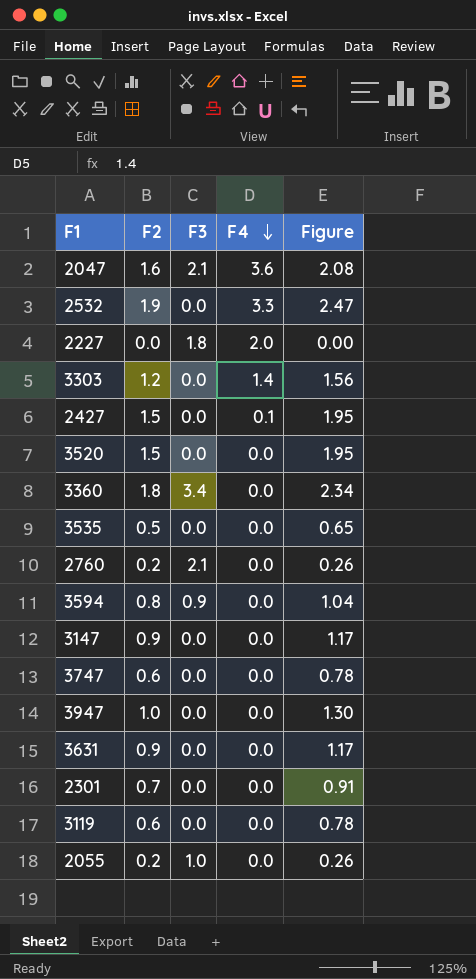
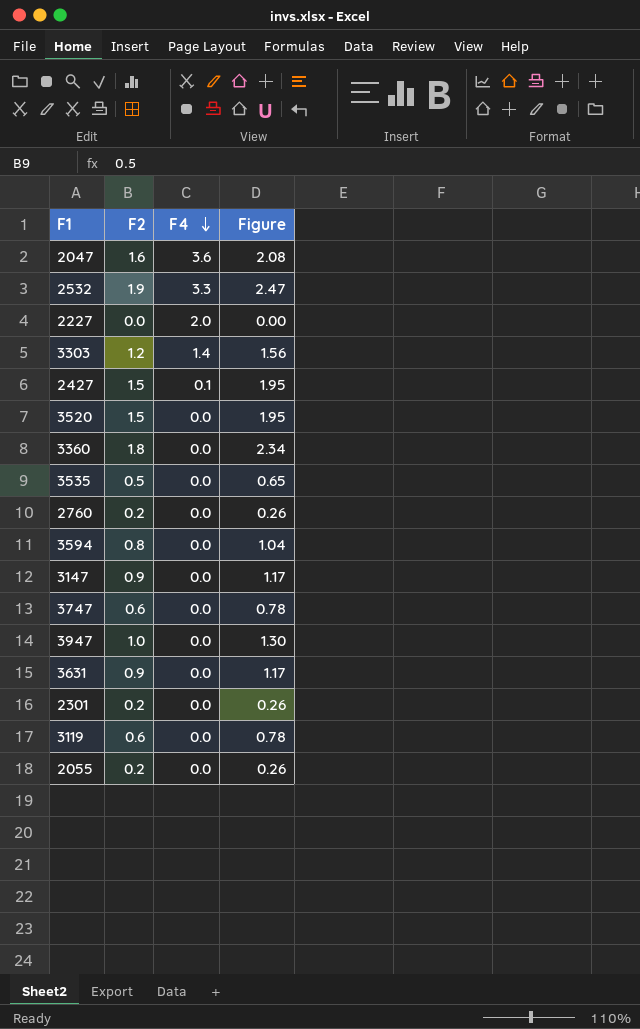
column F3 | position: 3 -> none
2301 | F2: 0.7 -> 0.2
2301 | Figure: 0.91 -> 0.26

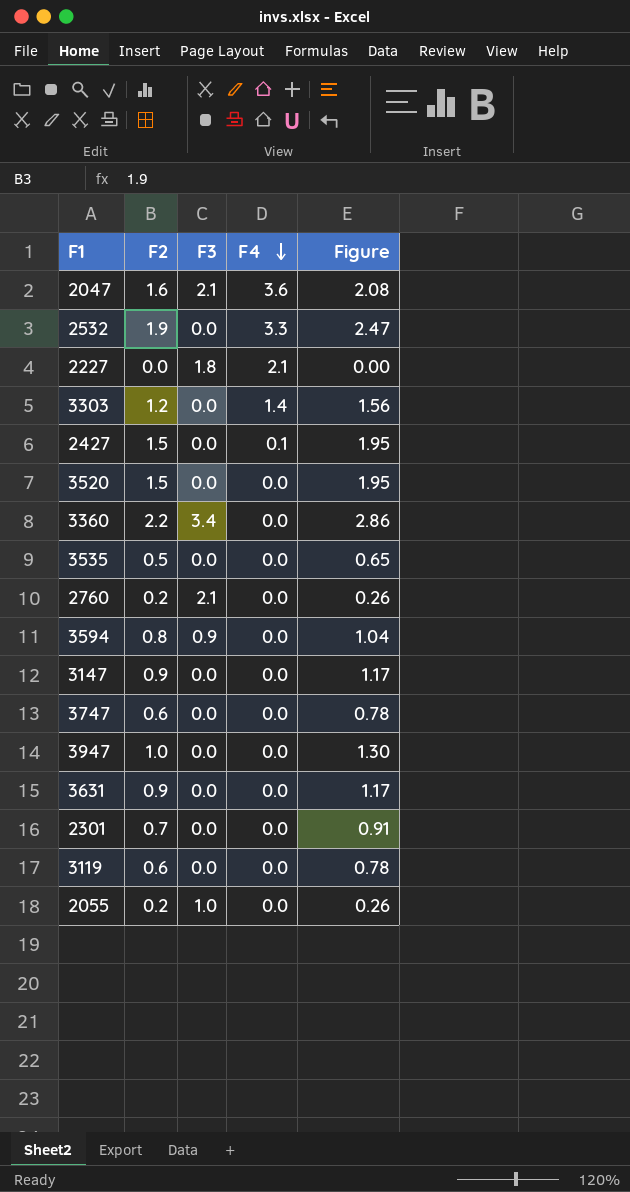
column F3 | position: none -> 3
2227 | F4: 2.0 -> 2.1
3360 | F2: 1.8 -> 2.2
3360 | Figure: 2.34 -> 2.86
2301 | F2: 0.2 -> 0.7
2301 | Figure: 0.26 -> 0.91

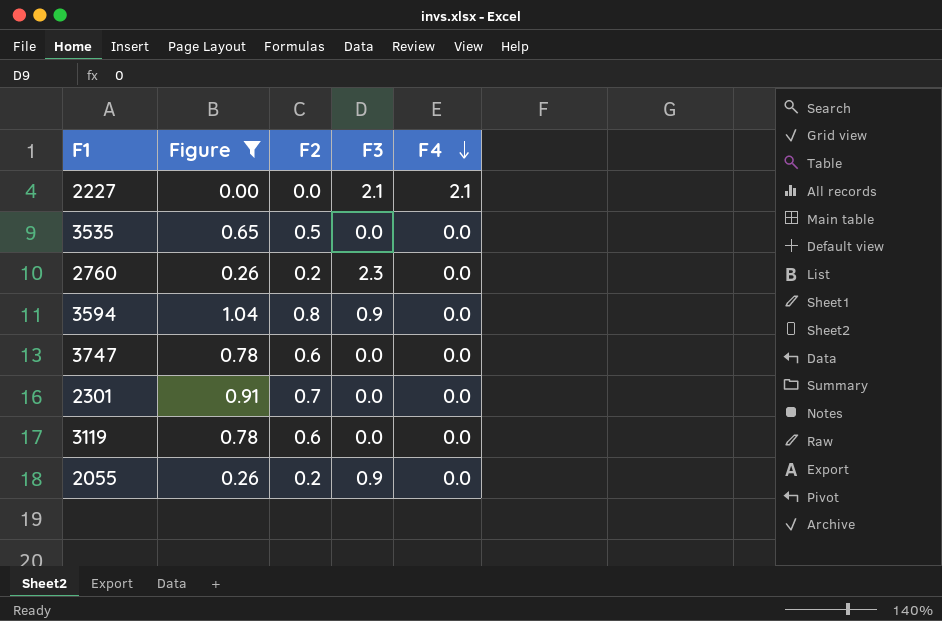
filter: none -> Figure <= 1.04
column Figure | position: 5 -> 2
2227 | F3: 1.8 -> 2.1
2760 | F3: 2.1 -> 2.3
2055 | F3: 1.0 -> 0.9

